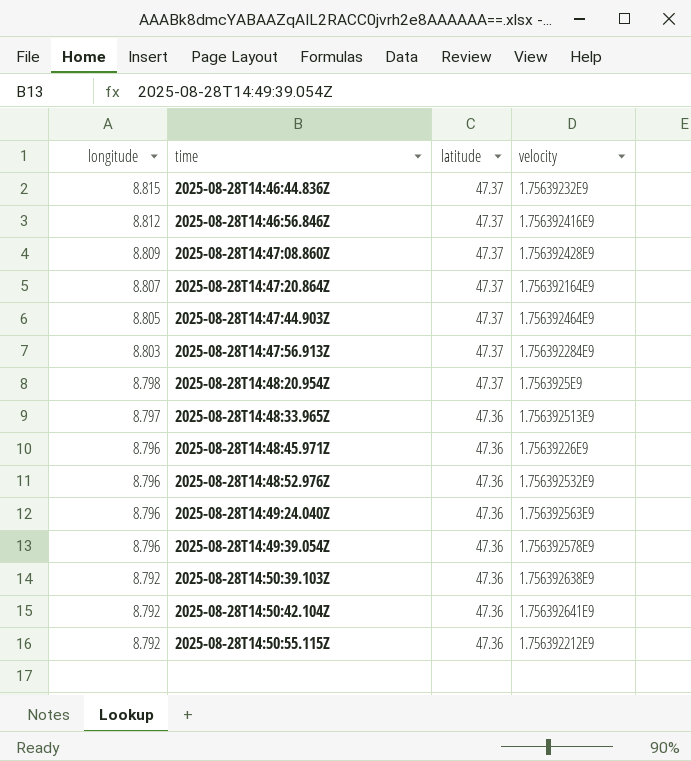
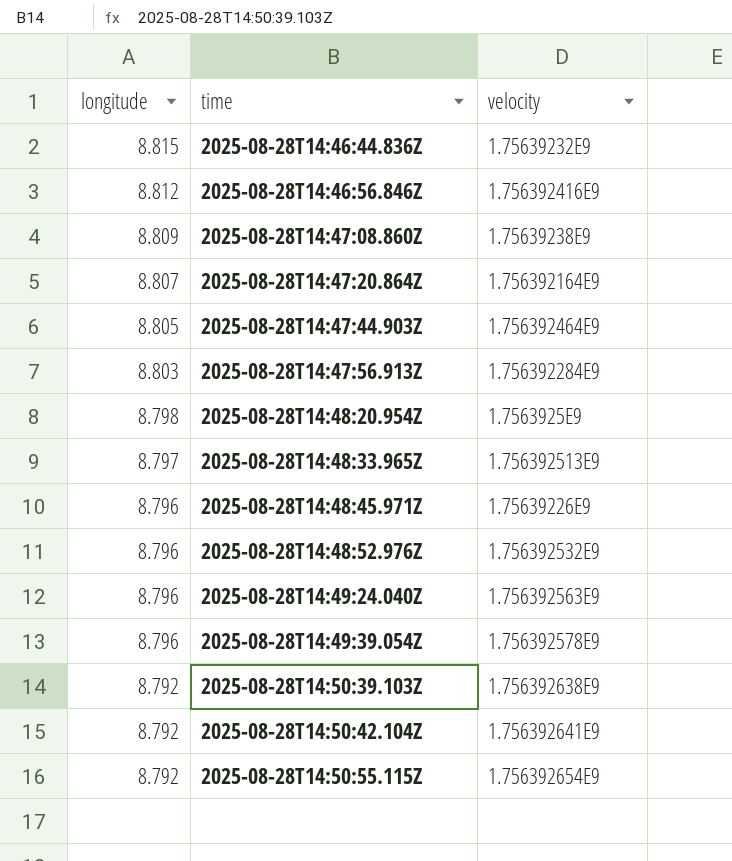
column latitude | position: 3 -> none
2025-08-28T14:47:08.860Z | velocity: 1.756392428E9 -> 1.75639238E9
2025-08-28T14:50:55.115Z | velocity: 1.756392212E9 -> 1.756392654E9

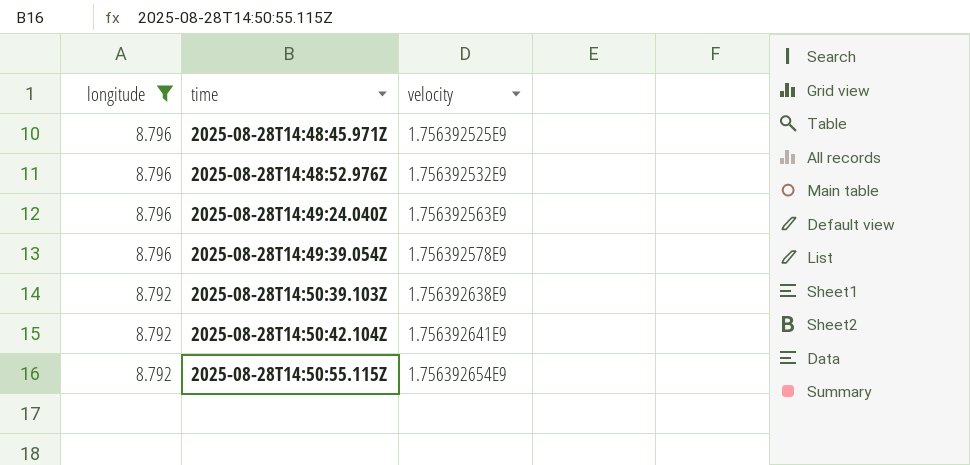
filter: none -> longitude <= 8.796
2025-08-28T14:48:45.971Z | velocity: 1.75639226E9 -> 1.756392525E9

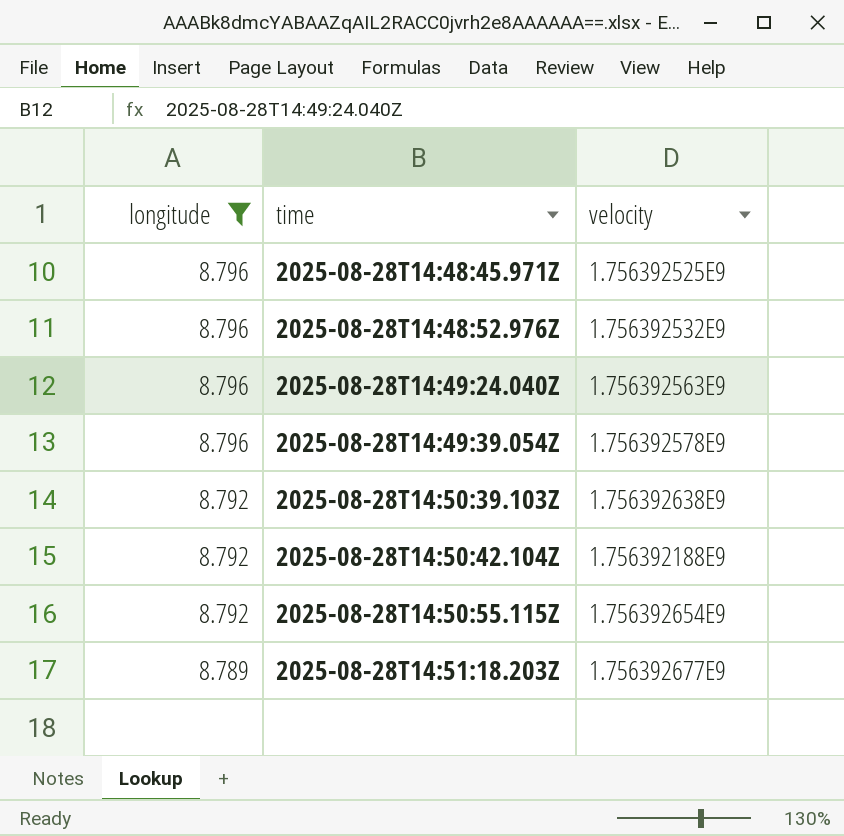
2025-08-28T14:50:42.104Z | velocity: 1.756392641E9 -> 1.756392188E9
row 2025-08-28T14:51:18.203Z: none -> 8.789 | 1.756392677E9

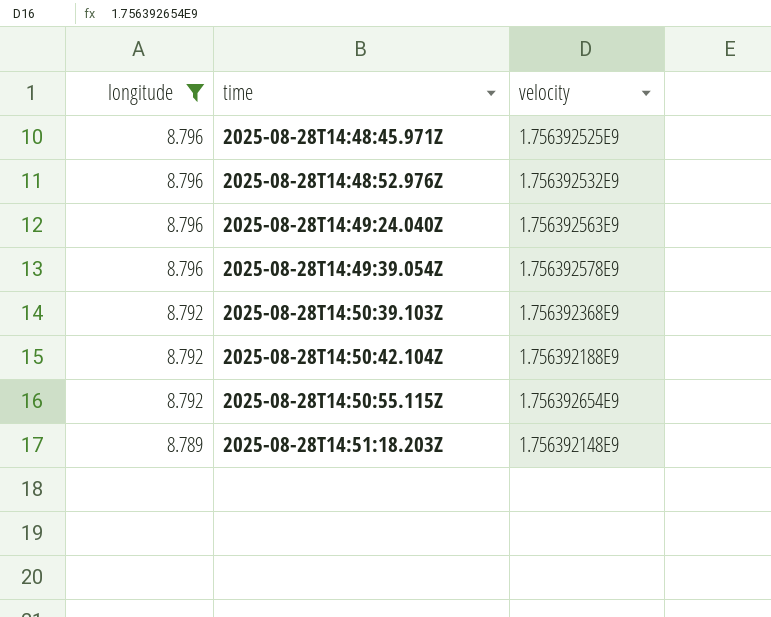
2025-08-28T14:50:39.103Z | velocity: 1.756392638E9 -> 1.756392368E9
2025-08-28T14:51:18.203Z | velocity: 1.756392677E9 -> 1.756392148E9

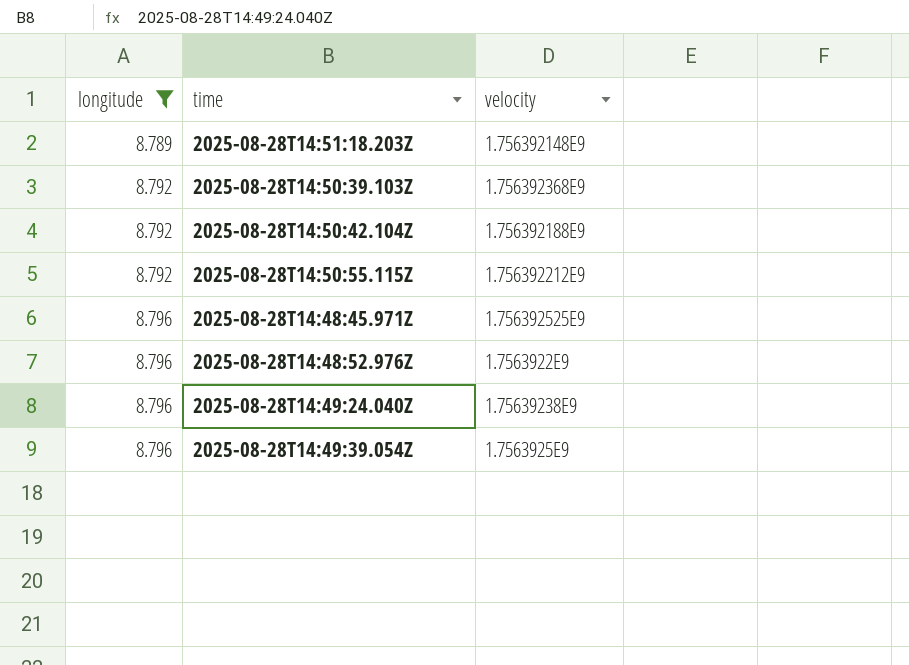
row order: longitude descending -> longitude ascending
2025-08-28T14:50:55.115Z | velocity: 1.756392654E9 -> 1.756392212E9
2025-08-28T14:48:52.976Z | velocity: 1.756392532E9 -> 1.7563922E9
2025-08-28T14:49:24.040Z | velocity: 1.756392563E9 -> 1.75639238E9
2025-08-28T14:49:39.054Z | velocity: 1.756392578E9 -> 1.7563925E9

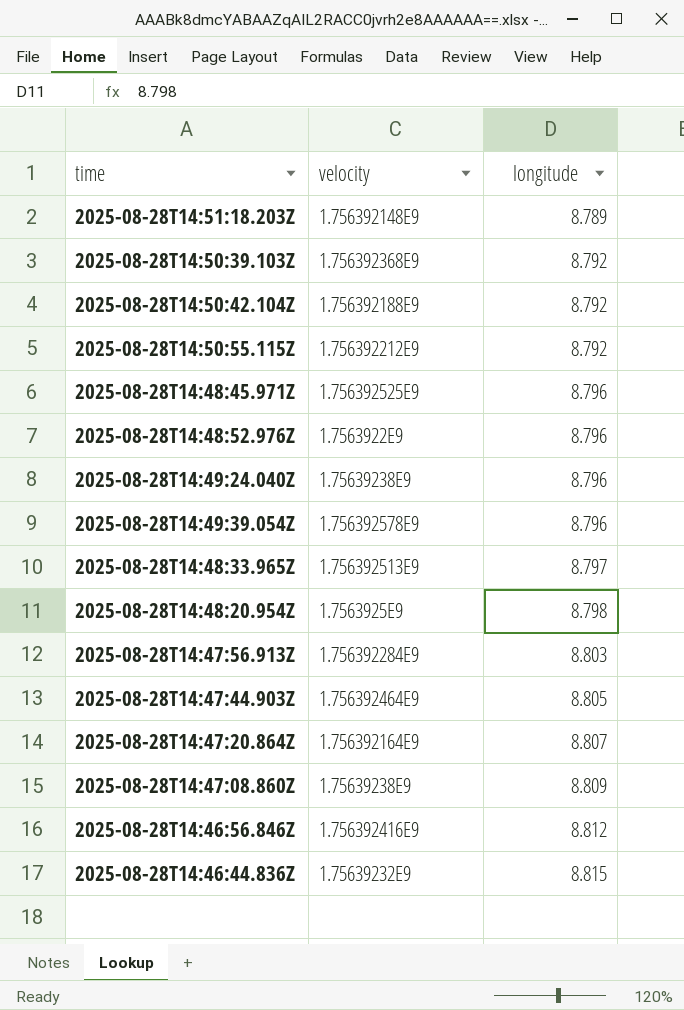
filter: longitude <= 8.796 -> none
column longitude | position: 1 -> 3
2025-08-28T14:49:39.054Z | velocity: 1.7563925E9 -> 1.756392578E9

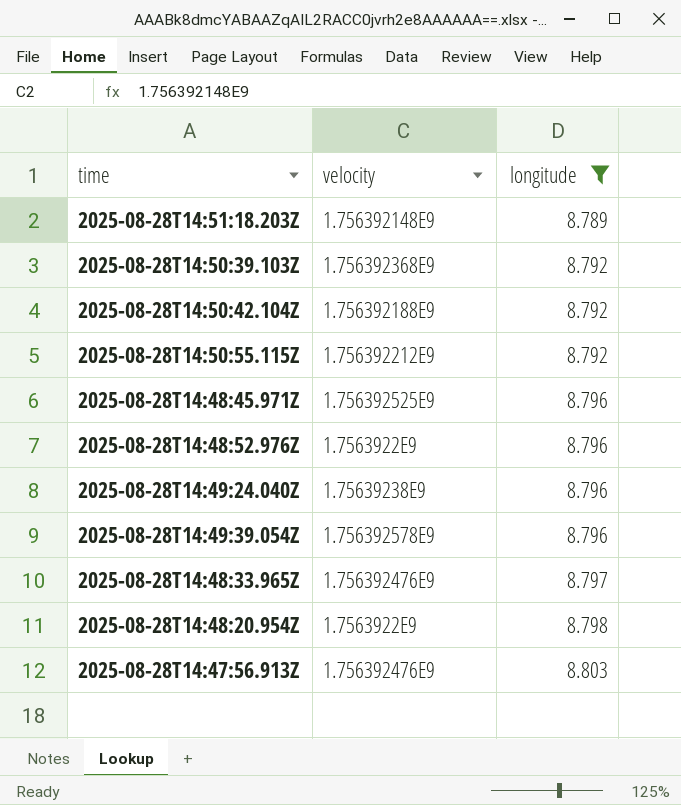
filter: none -> longitude <= 8.803
2025-08-28T14:48:33.965Z | velocity: 1.756392513E9 -> 1.756392476E9
2025-08-28T14:48:20.954Z | velocity: 1.7563925E9 -> 1.7563922E9
2025-08-28T14:47:56.913Z | velocity: 1.756392284E9 -> 1.756392476E9

